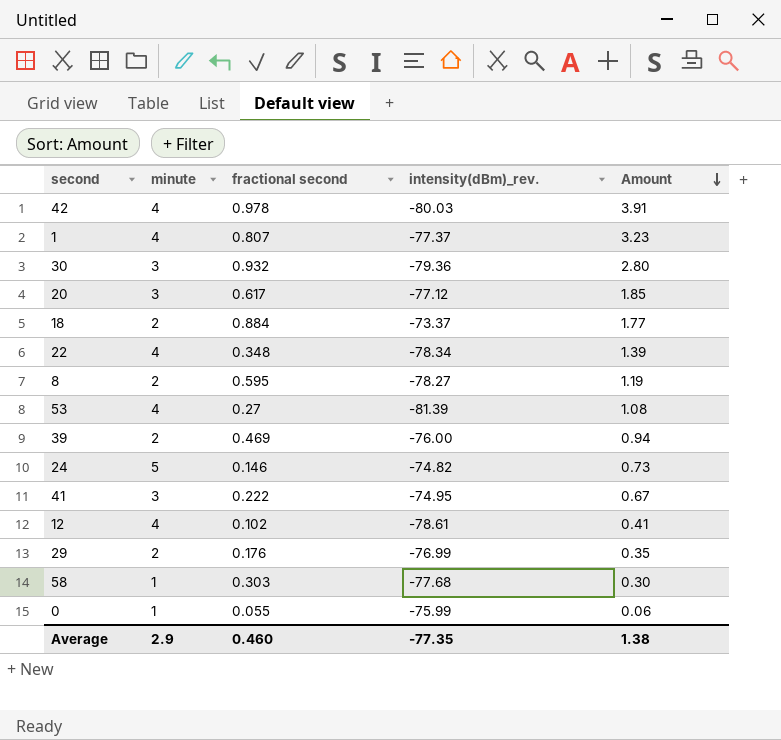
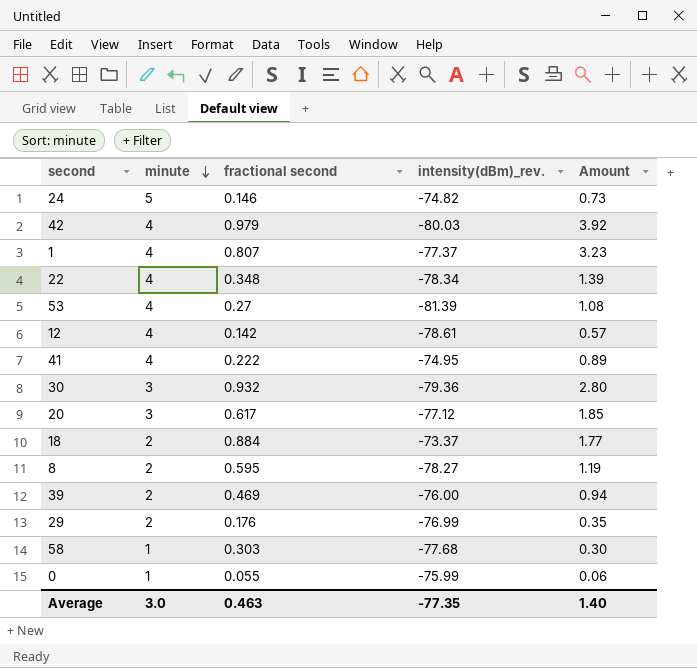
row order: Amount descending -> minute descending
42 | fractional second: 0.978 -> 0.979
42 | Amount: 3.91 -> 3.92
12 | fractional second: 0.102 -> 0.142
12 | Amount: 0.41 -> 0.57
41 | minute: 3 -> 4
41 | Amount: 0.67 -> 0.89
Average | minute: 2.9 -> 3.0
Average | fractional second: 0.460 -> 0.463
Average | Amount: 1.38 -> 1.40

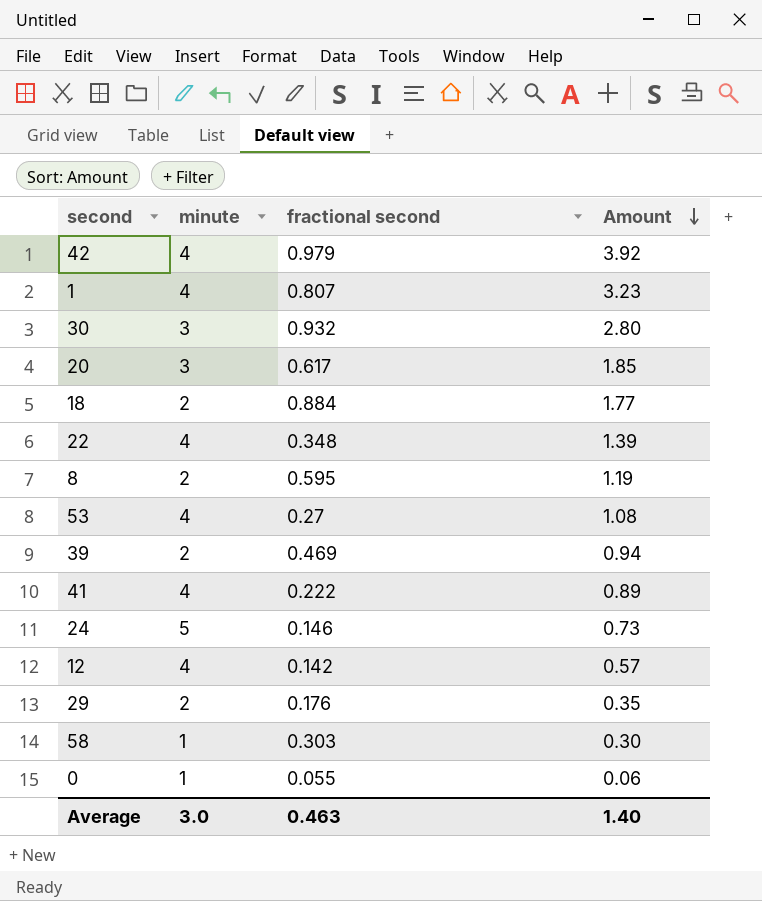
row order: minute descending -> Amount descending
column intensity(dBm)_rev. | position: 4 -> none

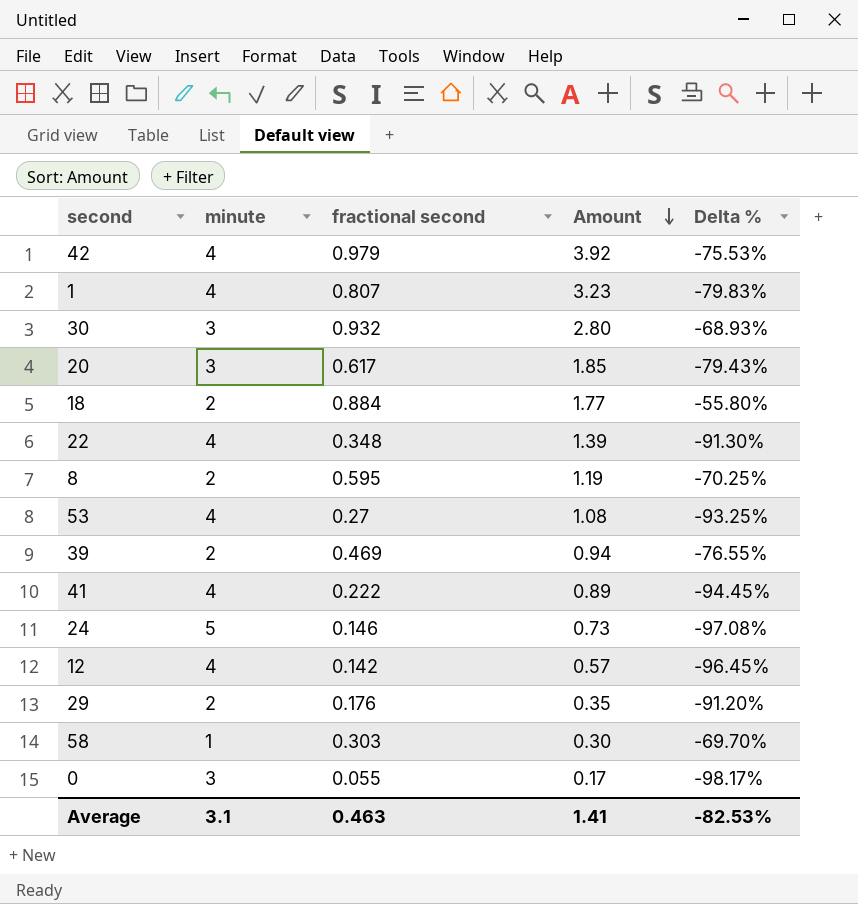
column Delta % | formula: none -> ([fractional second] - [minute]) / [minute]
0 | minute: 1 -> 3
0 | Amount: 0.06 -> 0.17
Average | minute: 3.0 -> 3.1
Average | Amount: 1.40 -> 1.41

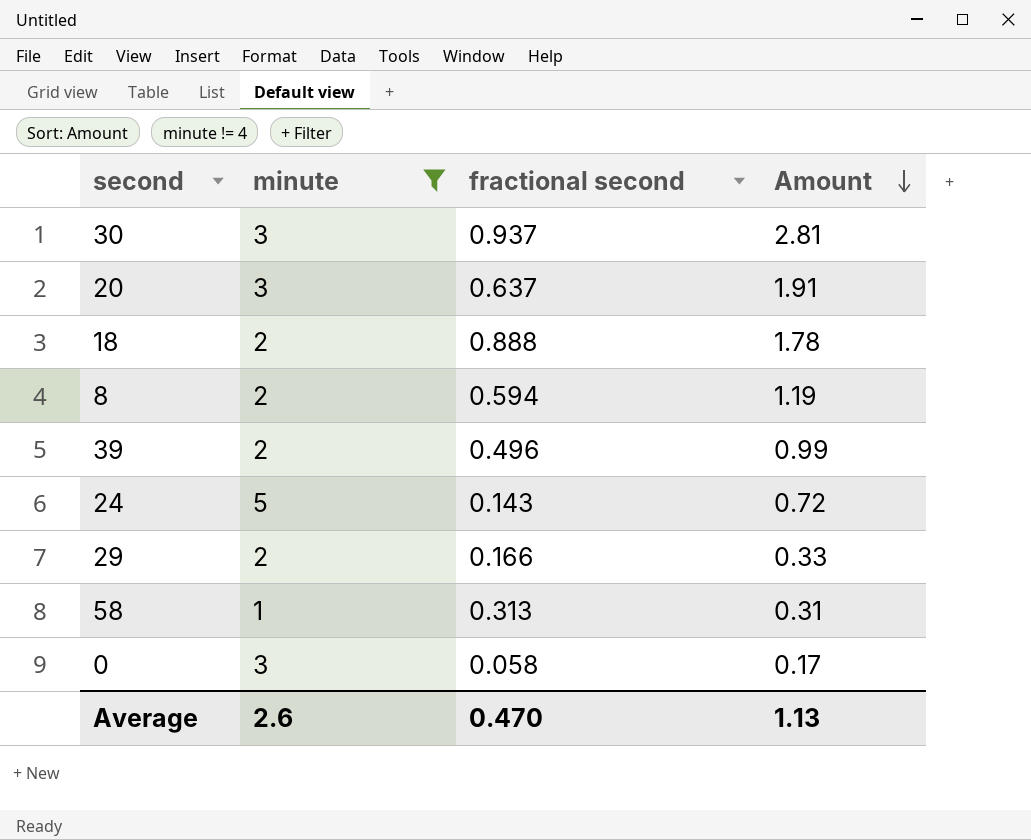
filter: none -> minute != 4
column Delta % | formula: ([fractional second] - [minute]) / [minute] -> none
30 | fractional second: 0.932 -> 0.937
30 | Amount: 2.80 -> 2.81
20 | fractional second: 0.617 -> 0.637
20 | Amount: 1.85 -> 1.91
18 | fractional second: 0.884 -> 0.888
18 | Amount: 1.77 -> 1.78
8 | fractional second: 0.595 -> 0.594
39 | fractional second: 0.469 -> 0.496
39 | Amount: 0.94 -> 0.99
24 | fractional second: 0.146 -> 0.143
24 | Amount: 0.73 -> 0.72
29 | fractional second: 0.176 -> 0.166
29 | Amount: 0.35 -> 0.33
58 | fractional second: 0.303 -> 0.313
58 | Amount: 0.30 -> 0.31
0 | fractional second: 0.055 -> 0.058
Average | minute: 3.1 -> 2.6
Average | fractional second: 0.463 -> 0.470
Average | Amount: 1.41 -> 1.13

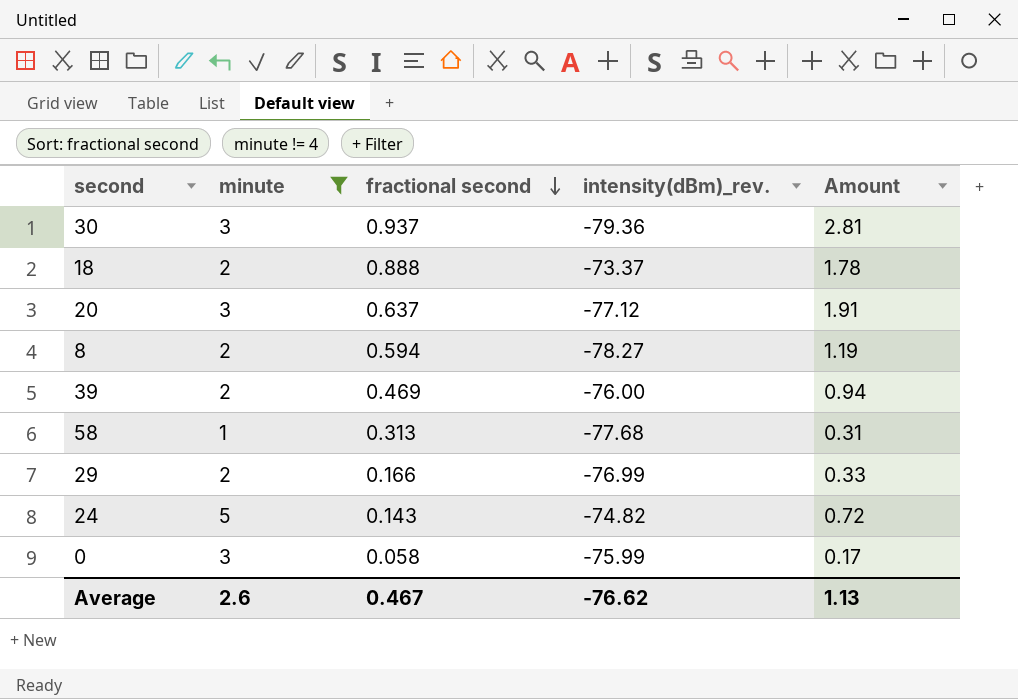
row order: Amount descending -> fractional second descending
column intensity(dBm)_rev. | position: none -> 4
39 | fractional second: 0.496 -> 0.469
39 | Amount: 0.99 -> 0.94
Average | fractional second: 0.470 -> 0.467

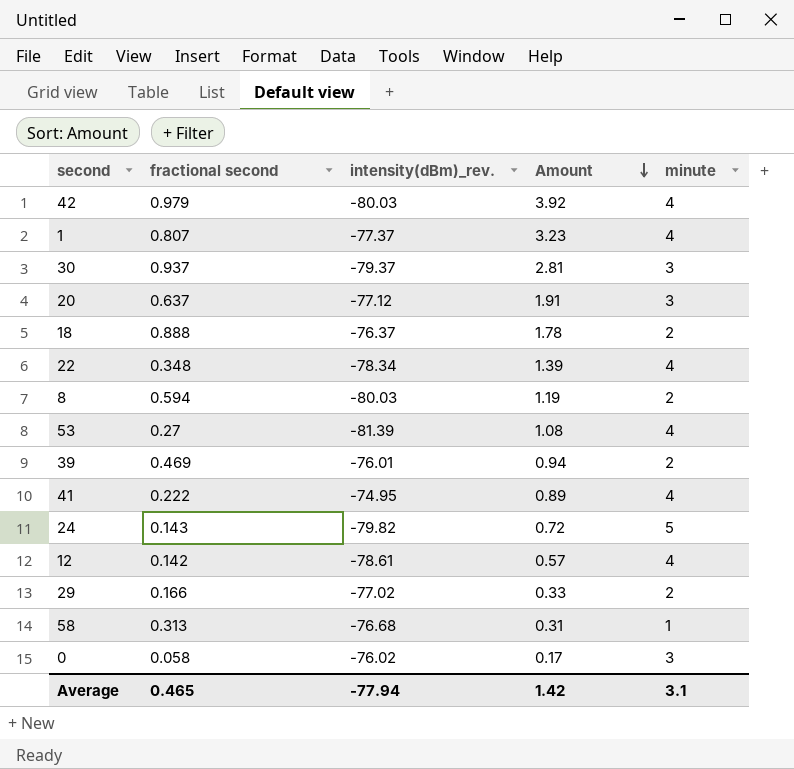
filter: minute != 4 -> none
row order: fractional second descending -> Amount descending
column minute | position: 2 -> 5
30 | intensity(dBm)_rev.: -79.36 -> -79.37
18 | intensity(dBm)_rev.: -73.37 -> -76.37
8 | intensity(dBm)_rev.: -78.27 -> -80.03
39 | intensity(dBm)_rev.: -76.00 -> -76.01
24 | intensity(dBm)_rev.: -74.82 -> -79.82
29 | intensity(dBm)_rev.: -76.99 -> -77.02
58 | intensity(dBm)_rev.: -77.68 -> -76.68
0 | intensity(dBm)_rev.: -75.99 -> -76.02
Average | fractional second: 0.467 -> 0.465
Average | intensity(dBm)_rev.: -76.62 -> -77.94
Average | Amount: 1.13 -> 1.42
Average | minute: 2.6 -> 3.1

